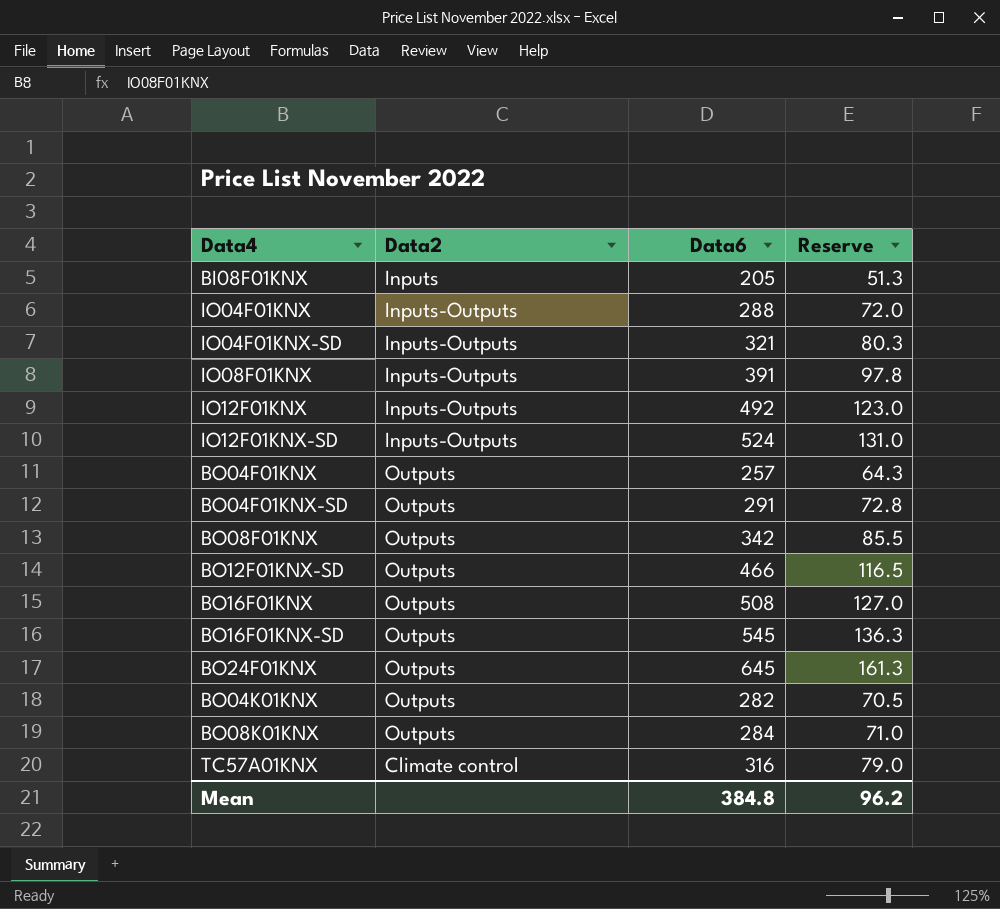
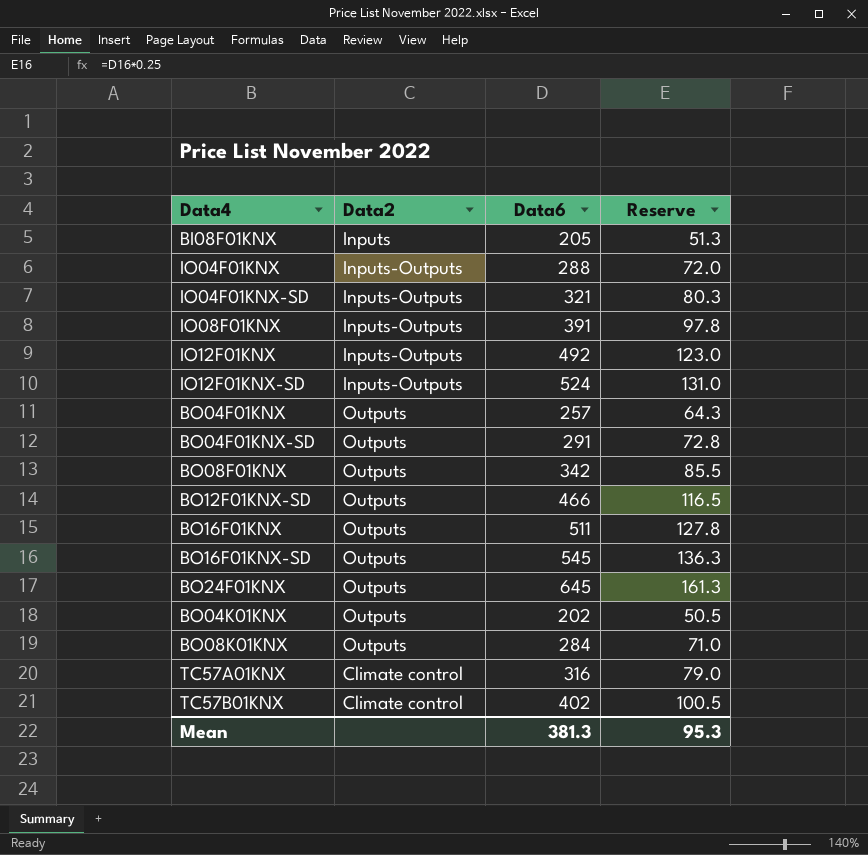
BO16F01KNX | Data6: 508 -> 511
BO16F01KNX | Reserve: 127.0 -> 127.8
BO04K01KNX | Data6: 282 -> 202
BO04K01KNX | Reserve: 70.5 -> 50.5
row TC57B01KNX: none -> Climate control | 402 | 100.5
Mean | Data6: 384.8 -> 381.3
Mean | Reserve: 96.2 -> 95.3

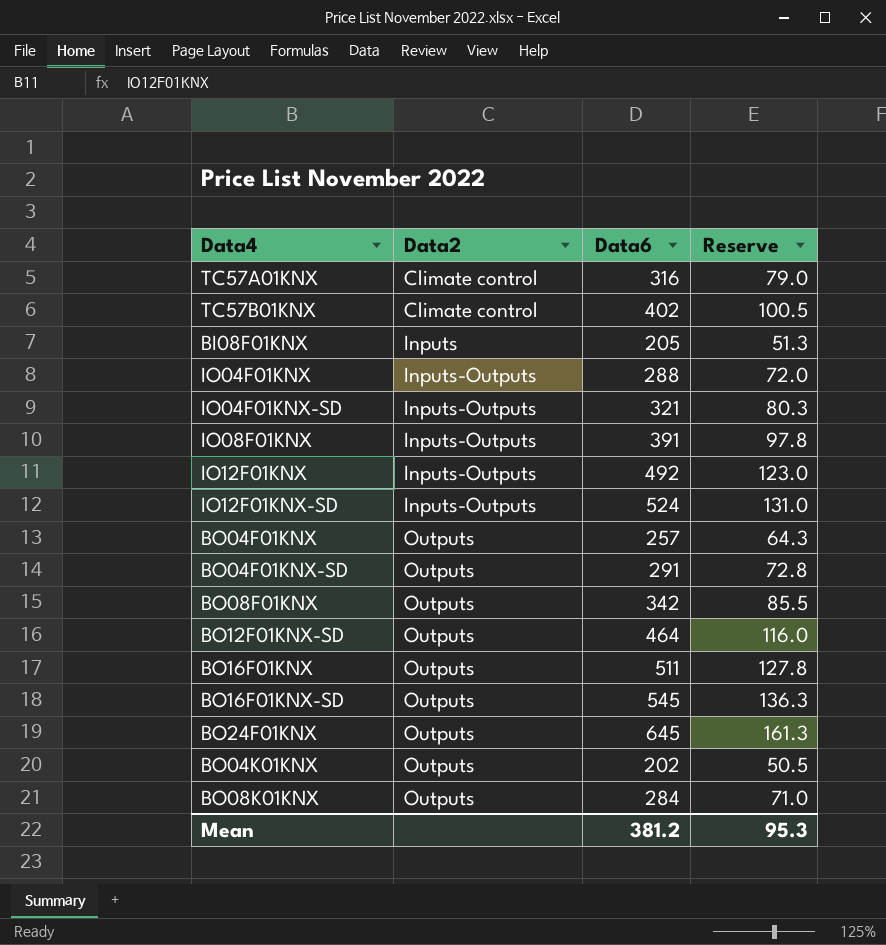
row order: none -> Data2 ascending
BO12F01KNX-SD | Data6: 466 -> 464
BO12F01KNX-SD | Reserve: 116.5 -> 116.0
Mean | Data6: 381.3 -> 381.2

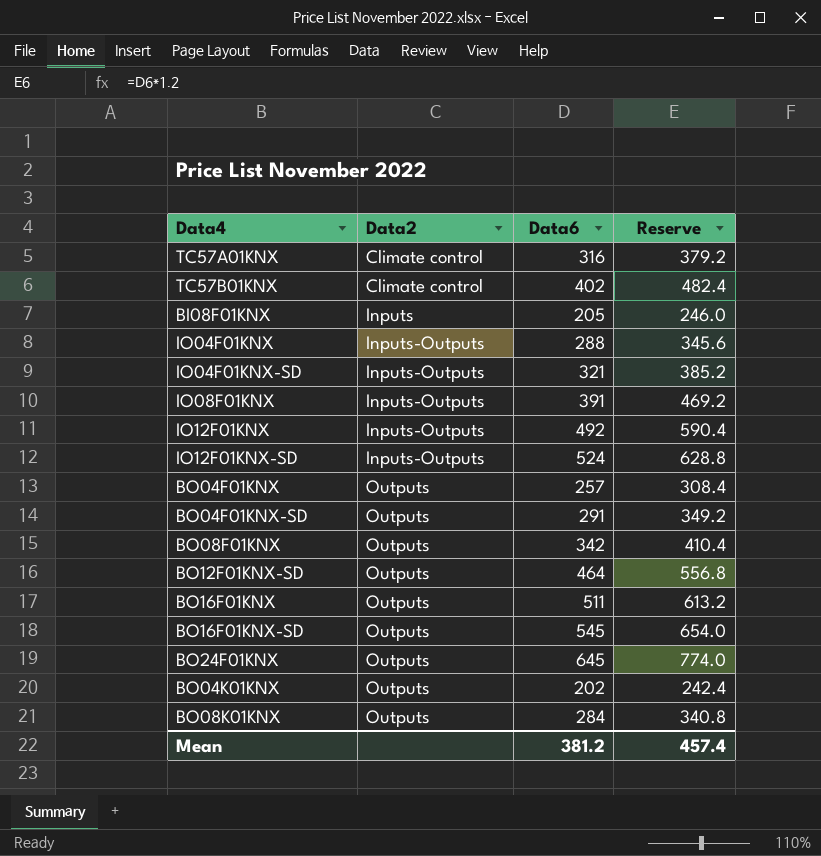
column Reserve | formula: [Data6] * 0.25 -> [Data6] * 1.2
Mean | Reserve: 95.3 -> 457.4

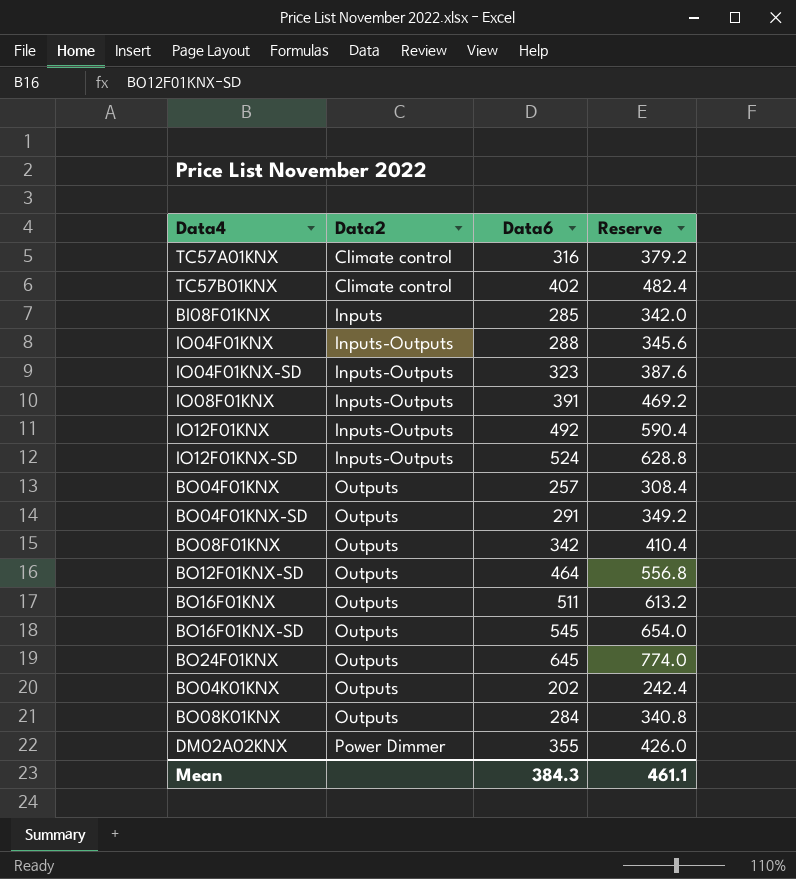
BI08F01KNX | Data6: 205 -> 285
BI08F01KNX | Reserve: 246.0 -> 342.0
IO04F01KNX-SD | Data6: 321 -> 323
IO04F01KNX-SD | Reserve: 385.2 -> 387.6
row DM02A02KNX: none -> Power Dimmer | 355 | 426.0
Mean | Data6: 381.2 -> 384.3
Mean | Reserve: 457.4 -> 461.1

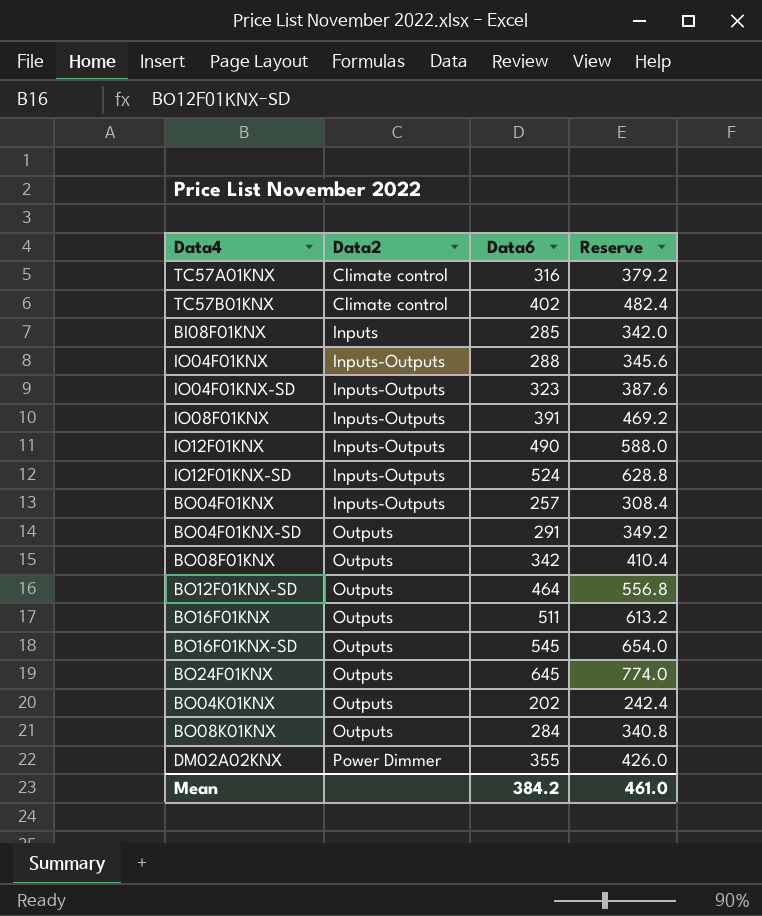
IO12F01KNX | Data6: 492 -> 490
IO12F01KNX | Reserve: 590.4 -> 588.0
BO04F01KNX | Data2: Outputs -> Inputs-Outputs
Mean | Data6: 384.3 -> 384.2
Mean | Reserve: 461.1 -> 461.0

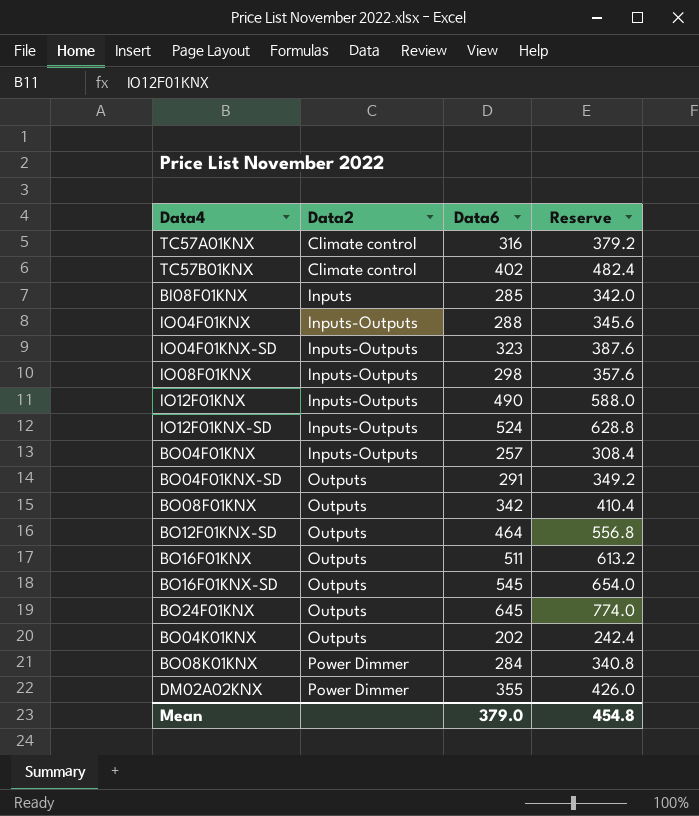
IO08F01KNX | Data6: 391 -> 298
IO08F01KNX | Reserve: 469.2 -> 357.6
BO08K01KNX | Data2: Outputs -> Power Dimmer
Mean | Data6: 384.2 -> 379.0
Mean | Reserve: 461.0 -> 454.8

